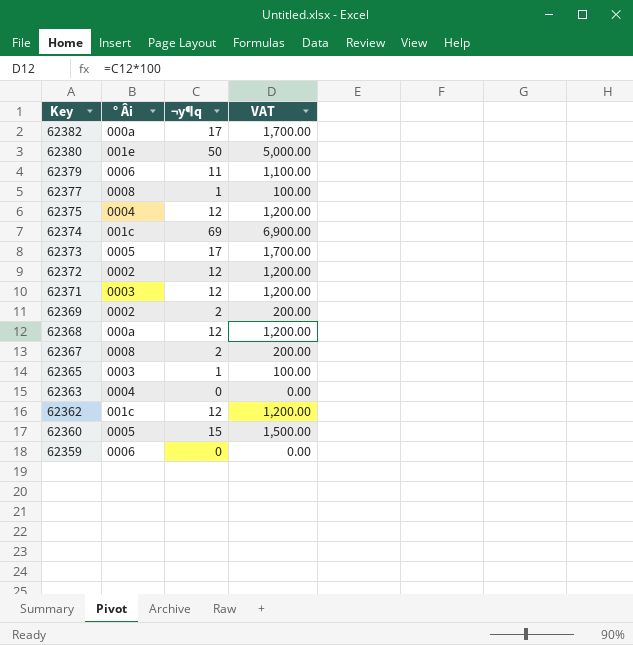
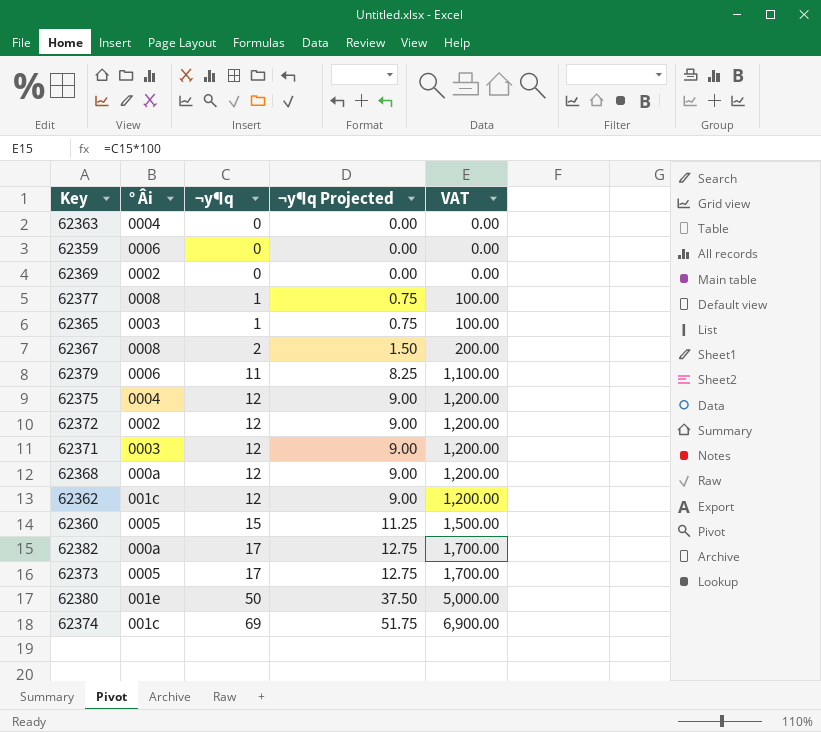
row order: Key descending -> ¬y¶q ascending
column ¬y¶q Projected | formula: none -> [¬y¶q] * 0.75
62369 | ¬y¶q: 2 -> 0
62369 | VAT: 200.00 -> 0.00

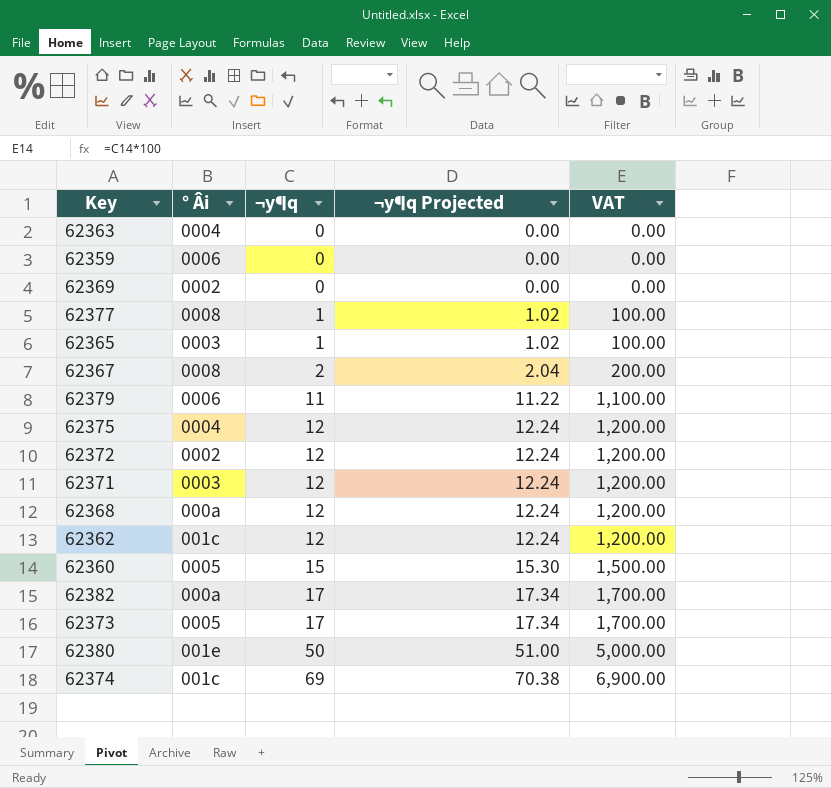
column ¬y¶q Projected | formula: [¬y¶q] * 0.75 -> [¬y¶q] * 1.02

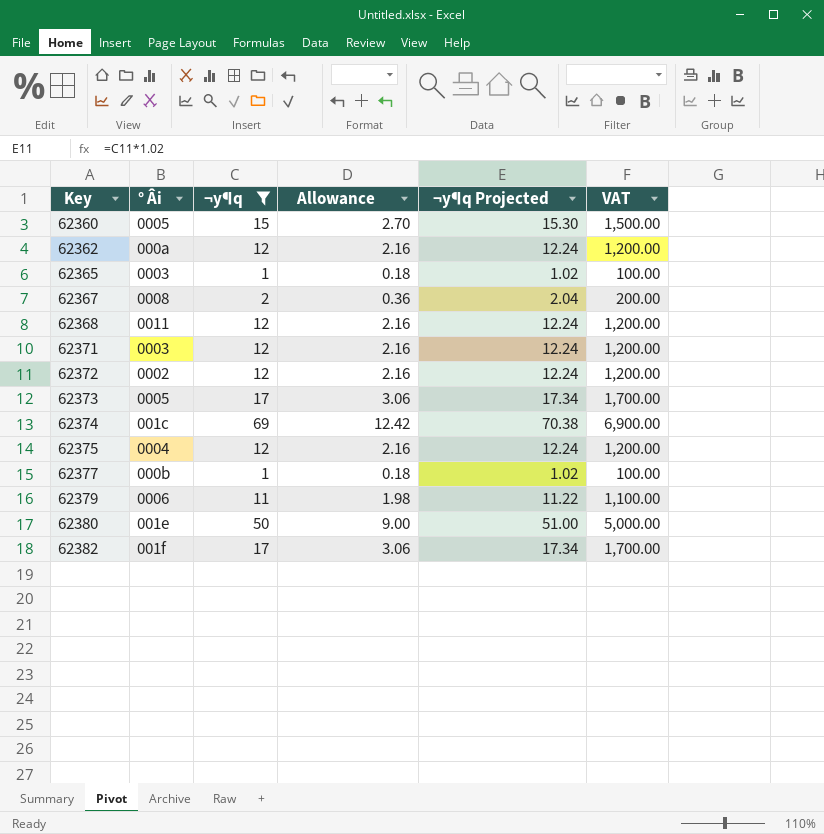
filter: none -> ¬y¶q != 0
row order: ¬y¶q ascending -> Key ascending
column Allowance | formula: none -> [¬y¶q] * 0.18
62362 | ° Âi: 001c -> 000a
62368 | ° Âi: 000a -> 0011
62377 | ° Âi: 0008 -> 000b
62382 | ° Âi: 000a -> 001f

